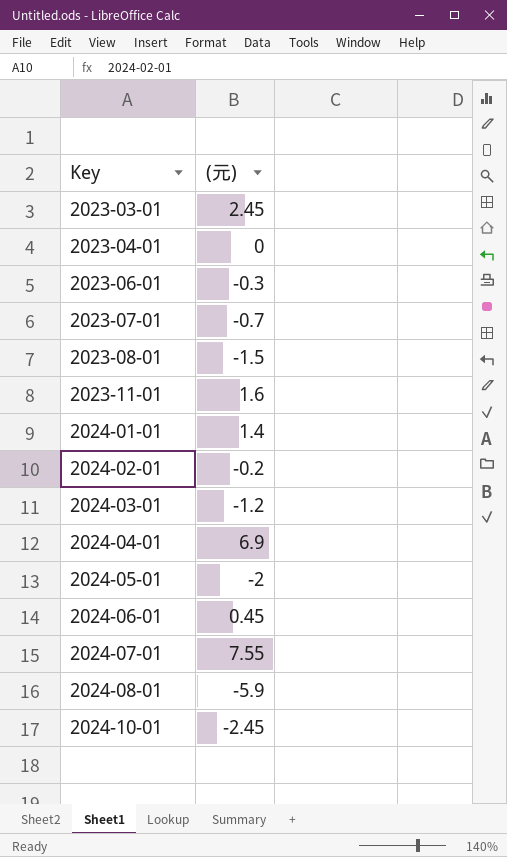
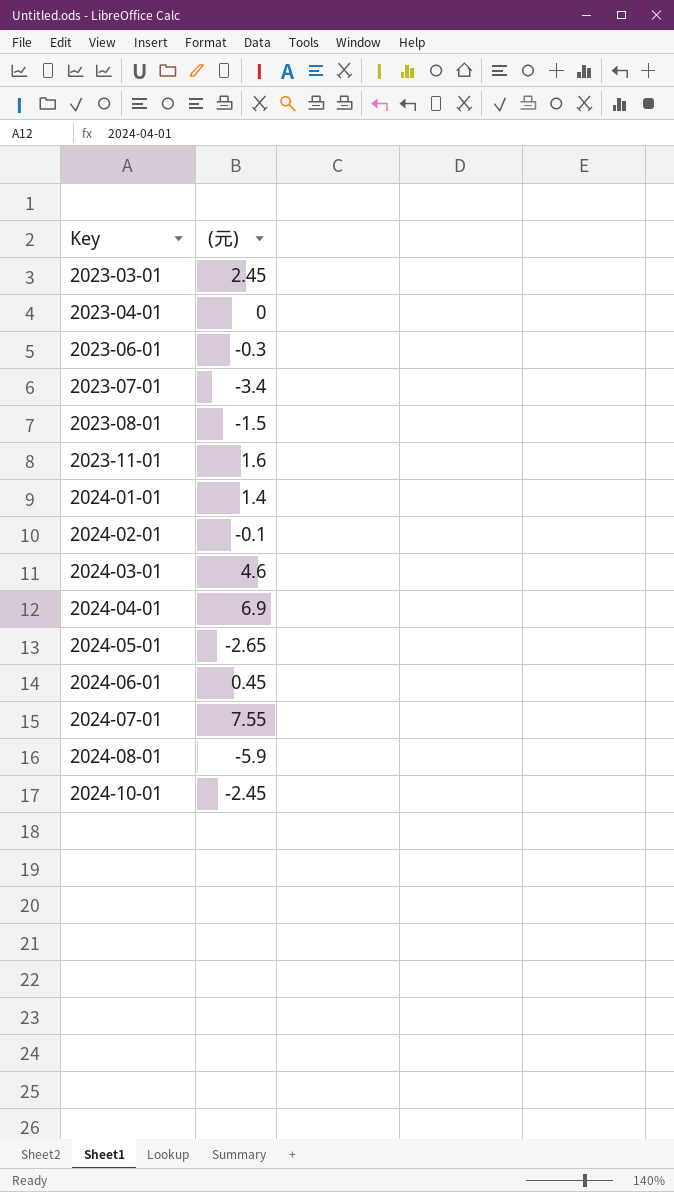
2023-07-01 | (元): -0.7 -> -3.4
2024-02-01 | (元): -0.2 -> -0.1
2024-03-01 | (元): -1.2 -> 4.6
2024-05-01 | (元): -2 -> -2.65

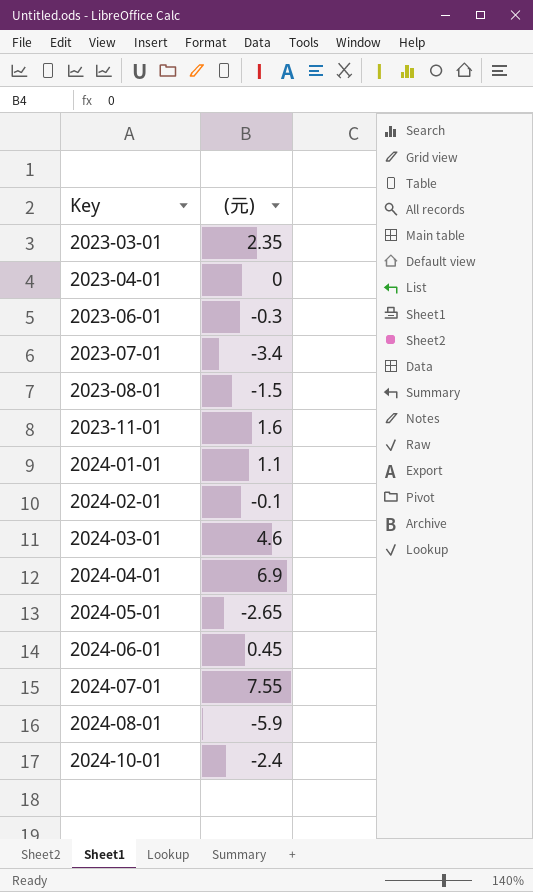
2023-03-01 | (元): 2.45 -> 2.35
2024-01-01 | (元): 1.4 -> 1.1
2024-10-01 | (元): -2.45 -> -2.4

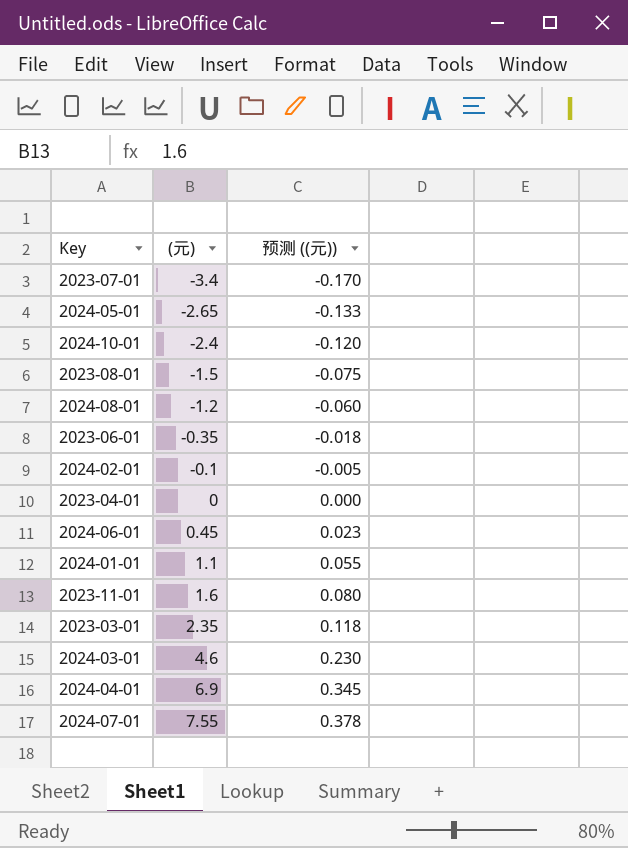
row order: Key ascending -> (元) ascending
column 预测 ((元)) | formula: none -> [(元)] * 0.05
2024-08-01 | (元): -5.9 -> -1.2
2023-06-01 | (元): -0.3 -> -0.35

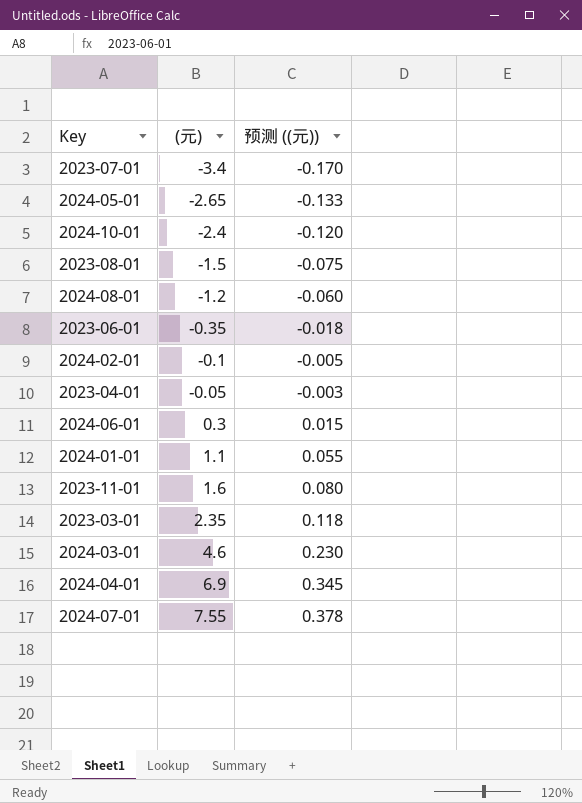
2023-04-01 | (元): 0 -> -0.05
2023-04-01 | 预测 ((元)): 0.000 -> -0.003
2024-06-01 | (元): 0.45 -> 0.3
2024-06-01 | 预测 ((元)): 0.023 -> 0.015

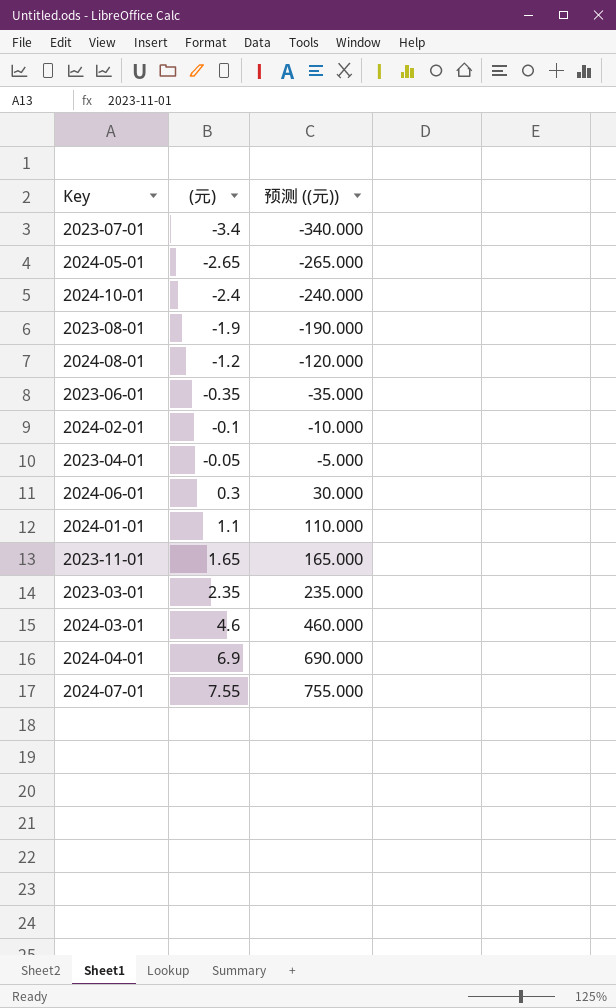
column 预测 ((元)) | formula: [(元)] * 0.05 -> [(元)] * 100
2023-08-01 | (元): -1.5 -> -1.9
2023-11-01 | (元): 1.6 -> 1.65

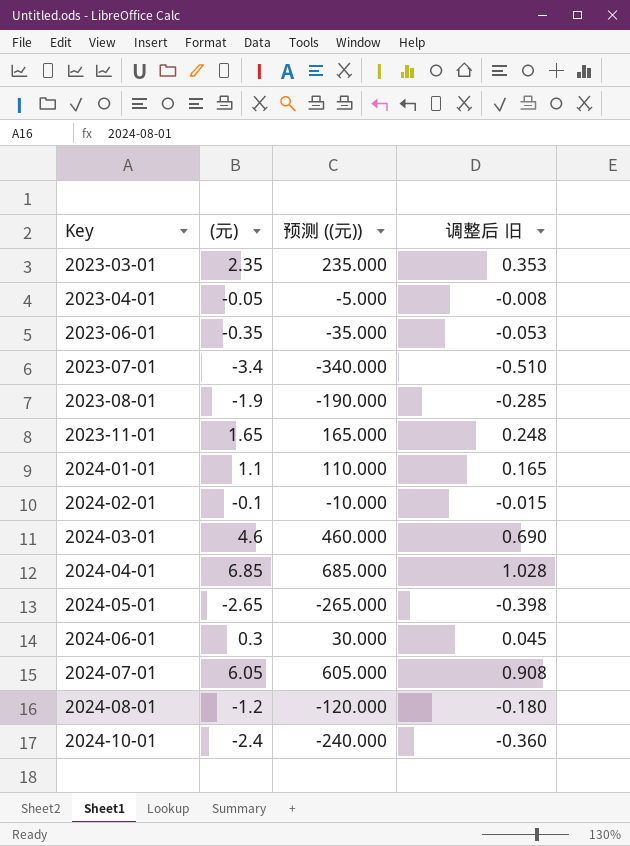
row order: (元) ascending -> Key ascending
column 调整后 旧 | formula: none -> [(元)] * 0.15
2024-04-01 | (元): 6.9 -> 6.85
2024-04-01 | 预测 ((元)): 690.000 -> 685.000
2024-07-01 | (元): 7.55 -> 6.05
2024-07-01 | 预测 ((元)): 755.000 -> 605.000

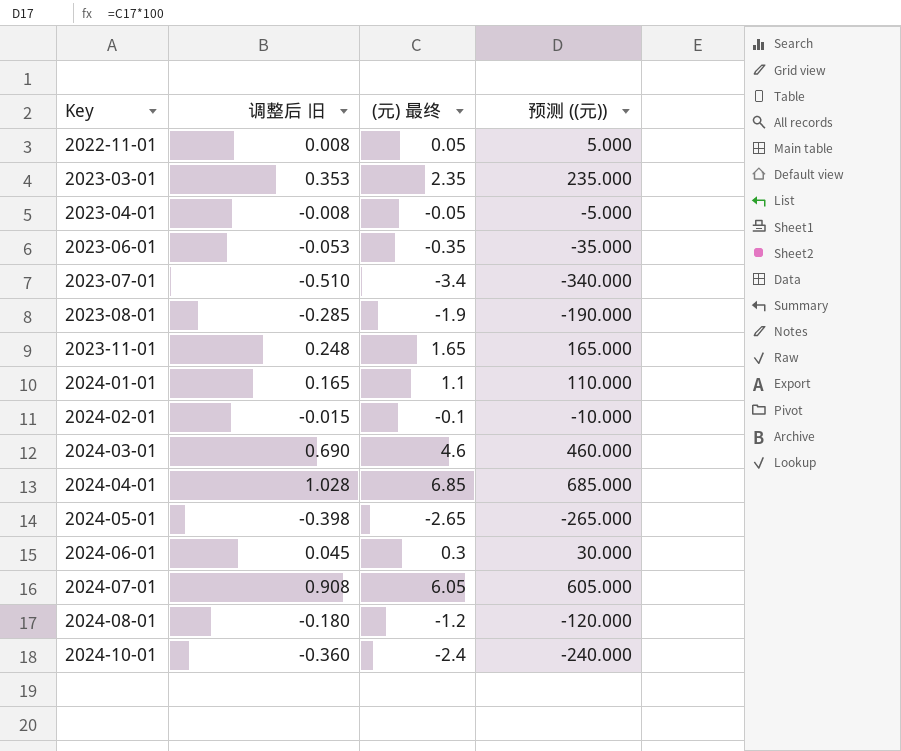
column 调整后 旧 | position: 4 -> 2
column name: (元) -> (元) 最终
row 2022-11-01: none -> 0.008 | 0.05 | 5.000

